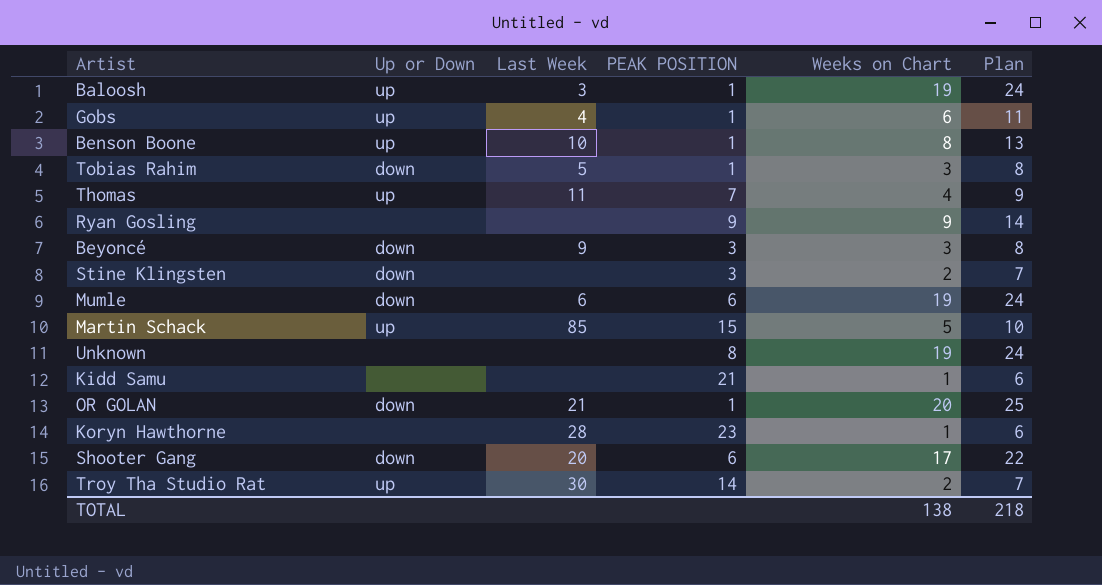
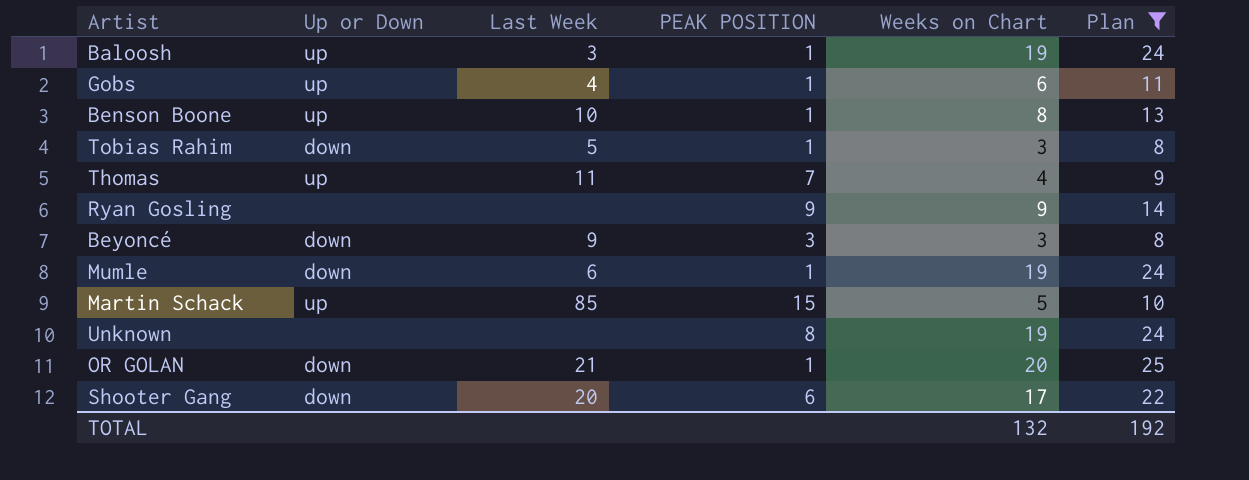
filter: none -> Plan >= 8
Mumle | PEAK POSITION: 6 -> 1
TOTAL | Weeks on Chart: 138 -> 132
TOTAL | Plan: 218 -> 192

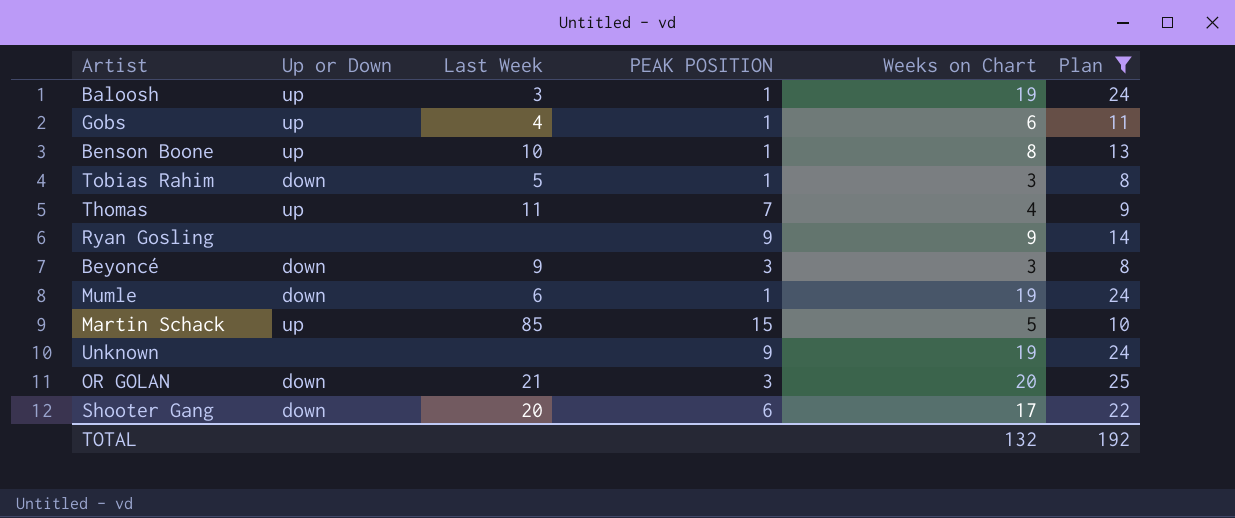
Unknown | PEAK POSITION: 8 -> 9
OR GOLAN | PEAK POSITION: 1 -> 3

